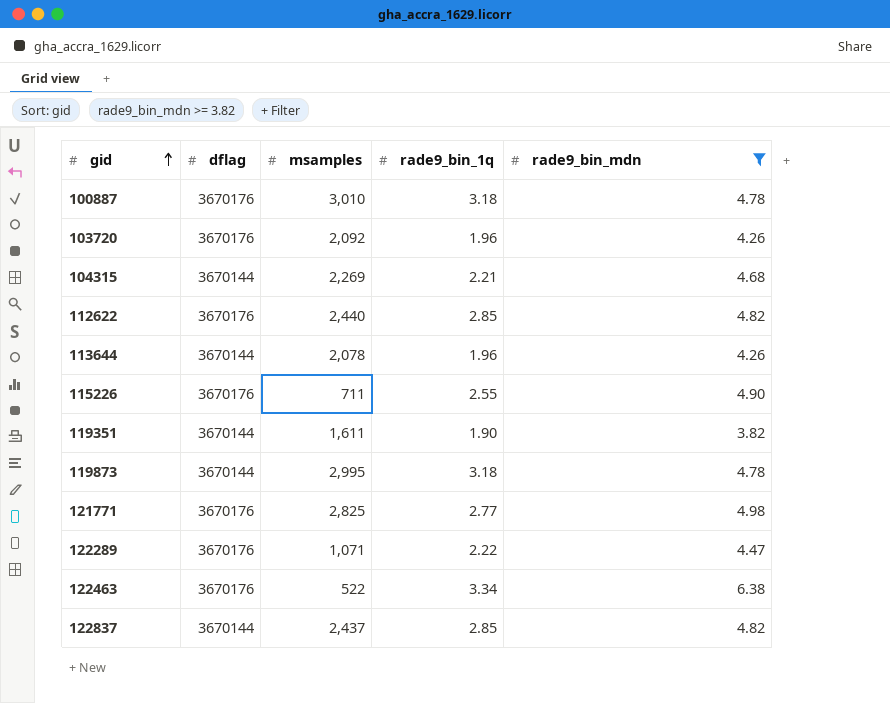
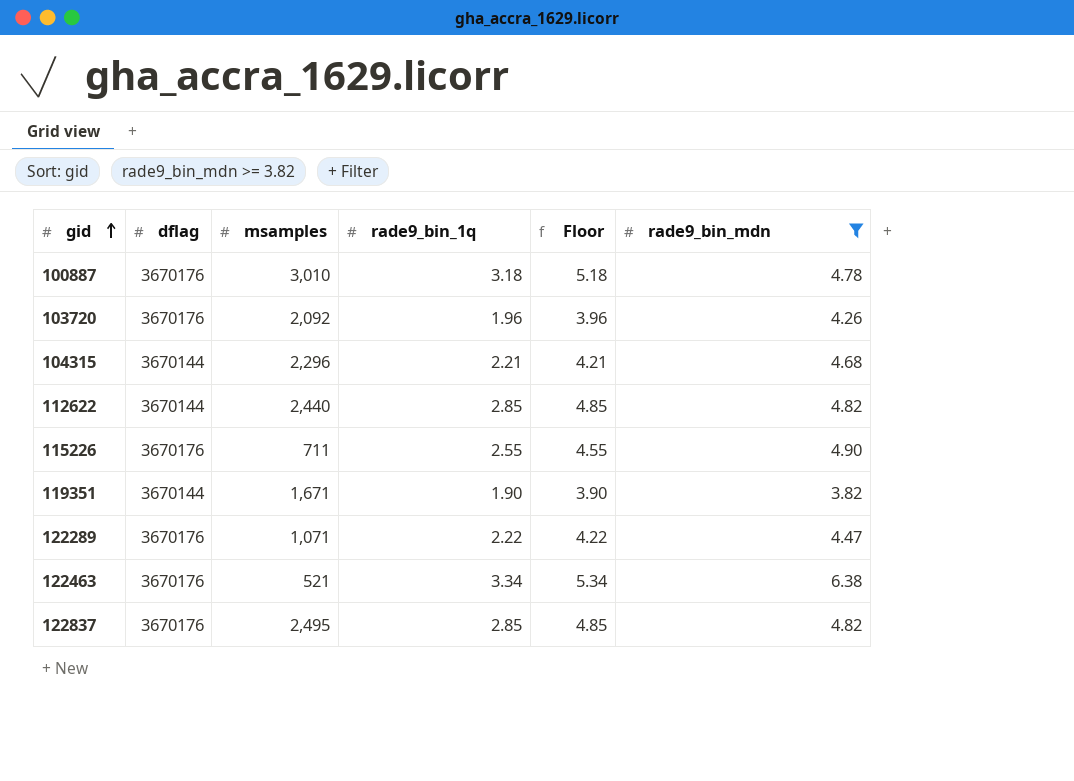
column Floor | formula: none -> [rade9_bin_1q] + 2
row 113644: 3670144 | 2,078 | 1.96 | 4.26 -> none
row 119873: 3670144 | 2,995 | 3.18 | 4.78 -> none
row 121771: 3670176 | 2,825 | 2.77 | 4.98 -> none
104315 | msamples: 2,269 -> 2,296
112622 | dflag: 3670176 -> 3670144
119351 | msamples: 1,611 -> 1,671
122463 | msamples: 522 -> 521
122837 | dflag: 3670144 -> 3670176
122837 | msamples: 2,437 -> 2,495

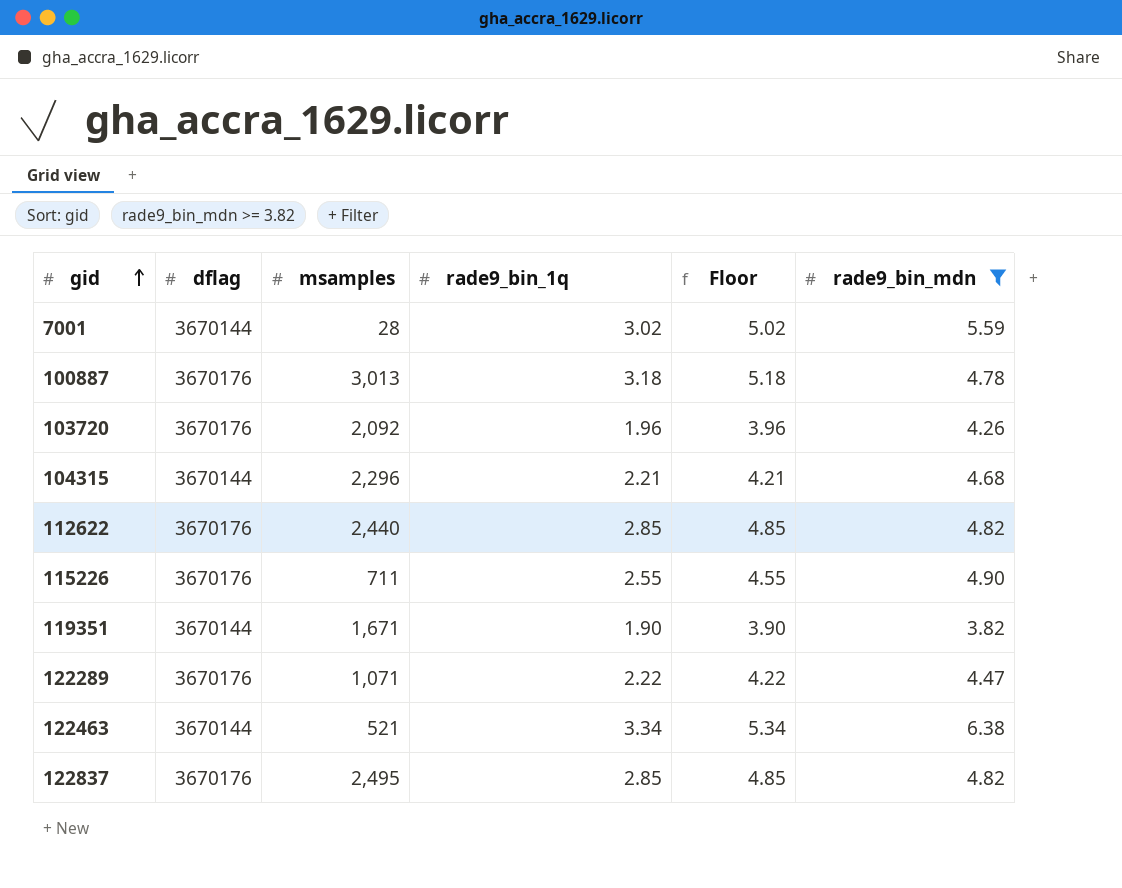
row 7001: none -> 3670144 | 28 | 3.02 | 5.02 | 5.59
100887 | msamples: 3,010 -> 3,013
112622 | dflag: 3670144 -> 3670176
122463 | dflag: 3670176 -> 3670144

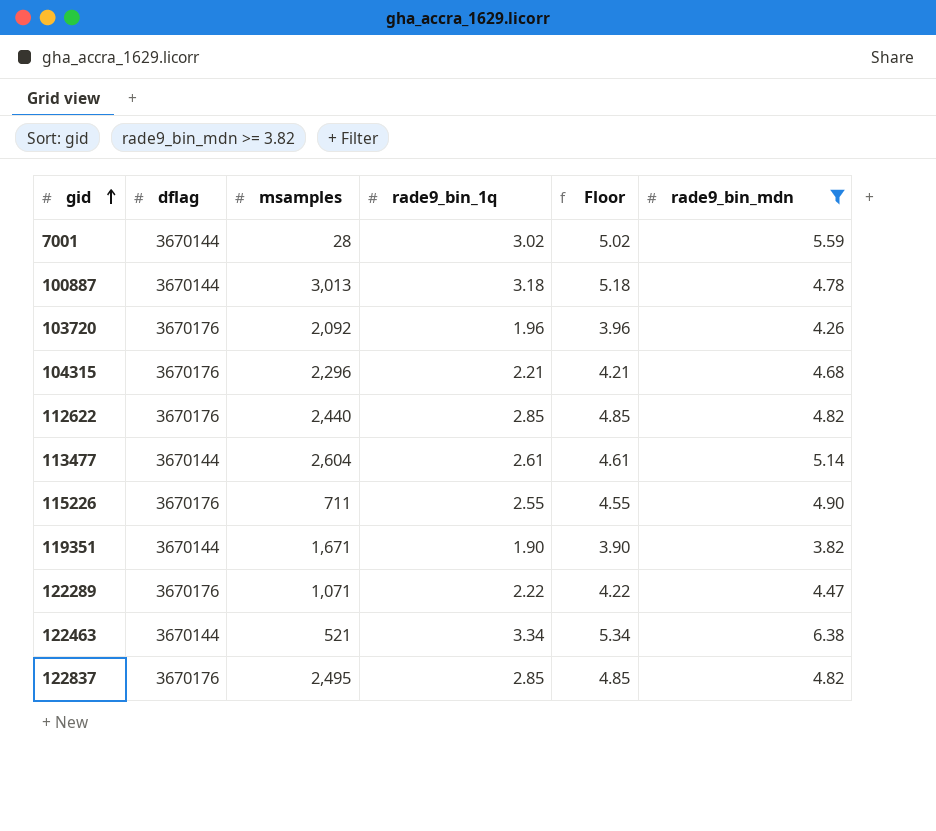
100887 | dflag: 3670176 -> 3670144
104315 | dflag: 3670144 -> 3670176
row 113477: none -> 3670144 | 2,604 | 2.61 | 4.61 | 5.14

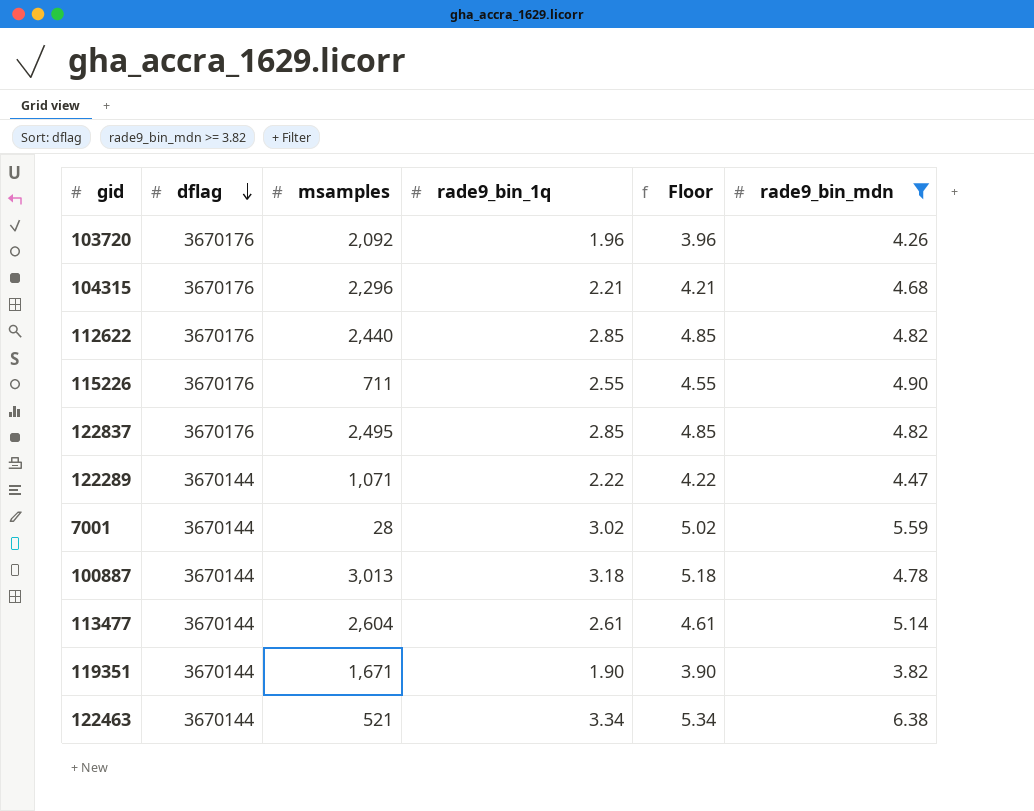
row order: gid ascending -> dflag descending
122289 | dflag: 3670176 -> 3670144

